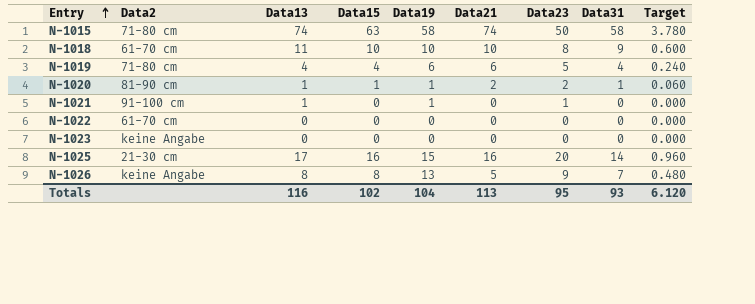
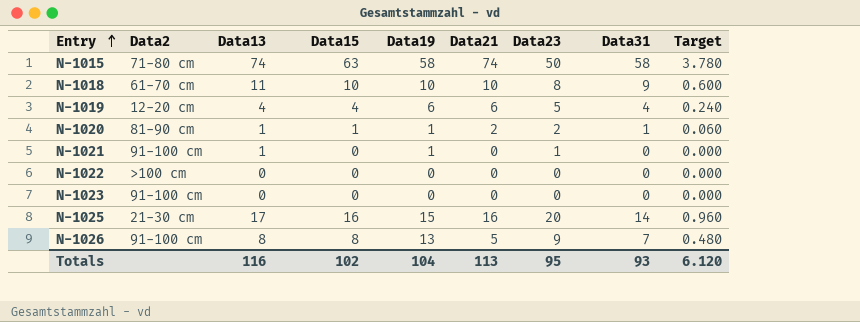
N-1019 | Data2: 71-80 cm -> 12-20 cm
N-1022 | Data2: 61-70 cm -> >100 cm
N-1023 | Data2: keine Angabe -> 91-100 cm
N-1026 | Data2: keine Angabe -> 91-100 cm

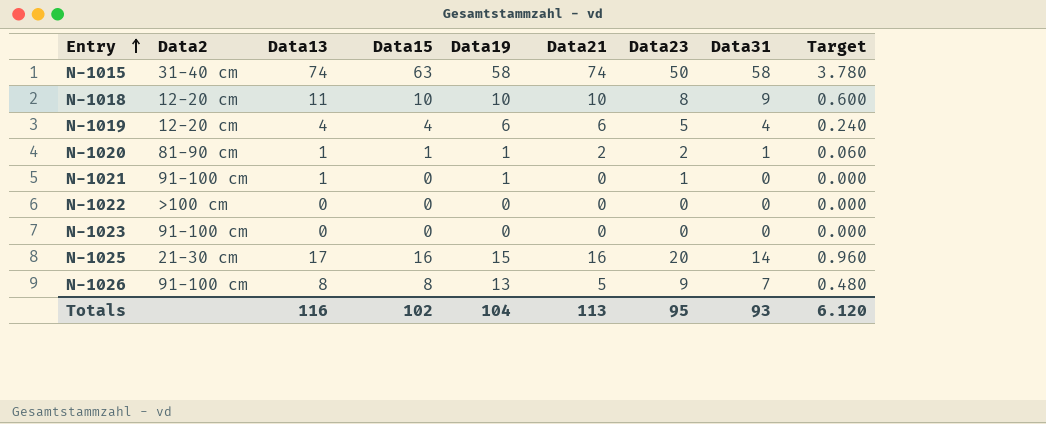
N-1015 | Data2: 71-80 cm -> 31-40 cm
N-1018 | Data2: 61-70 cm -> 12-20 cm

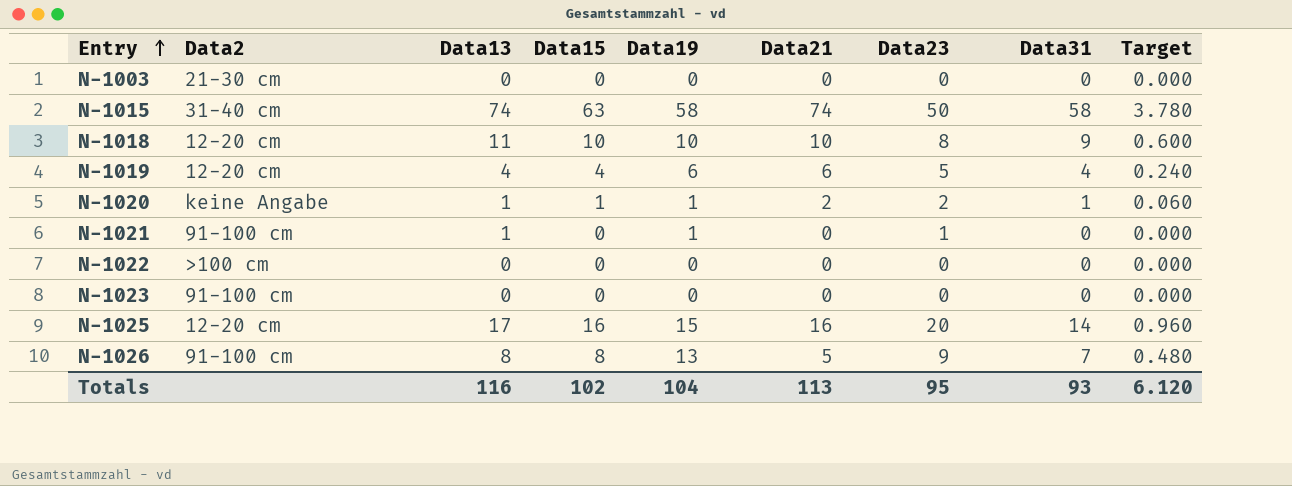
row N-1003: none -> 21-30 cm | 0 | 0 | 0 | 0 | 0 | 0 | 0.000
N-1020 | Data2: 81-90 cm -> keine Angabe
N-1025 | Data2: 21-30 cm -> 12-20 cm

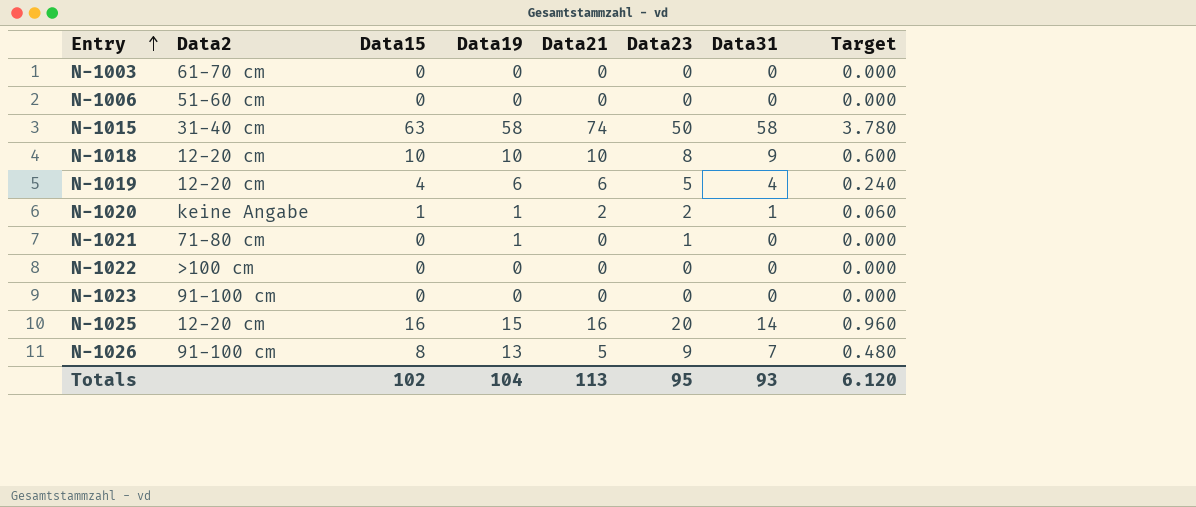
column Data13 | position: 3 -> none
N-1003 | Data2: 21-30 cm -> 61-70 cm
row N-1006: none -> 51-60 cm | 0 | 0 | 0 | 0 | 0 | 0.000
N-1021 | Data2: 91-100 cm -> 71-80 cm

